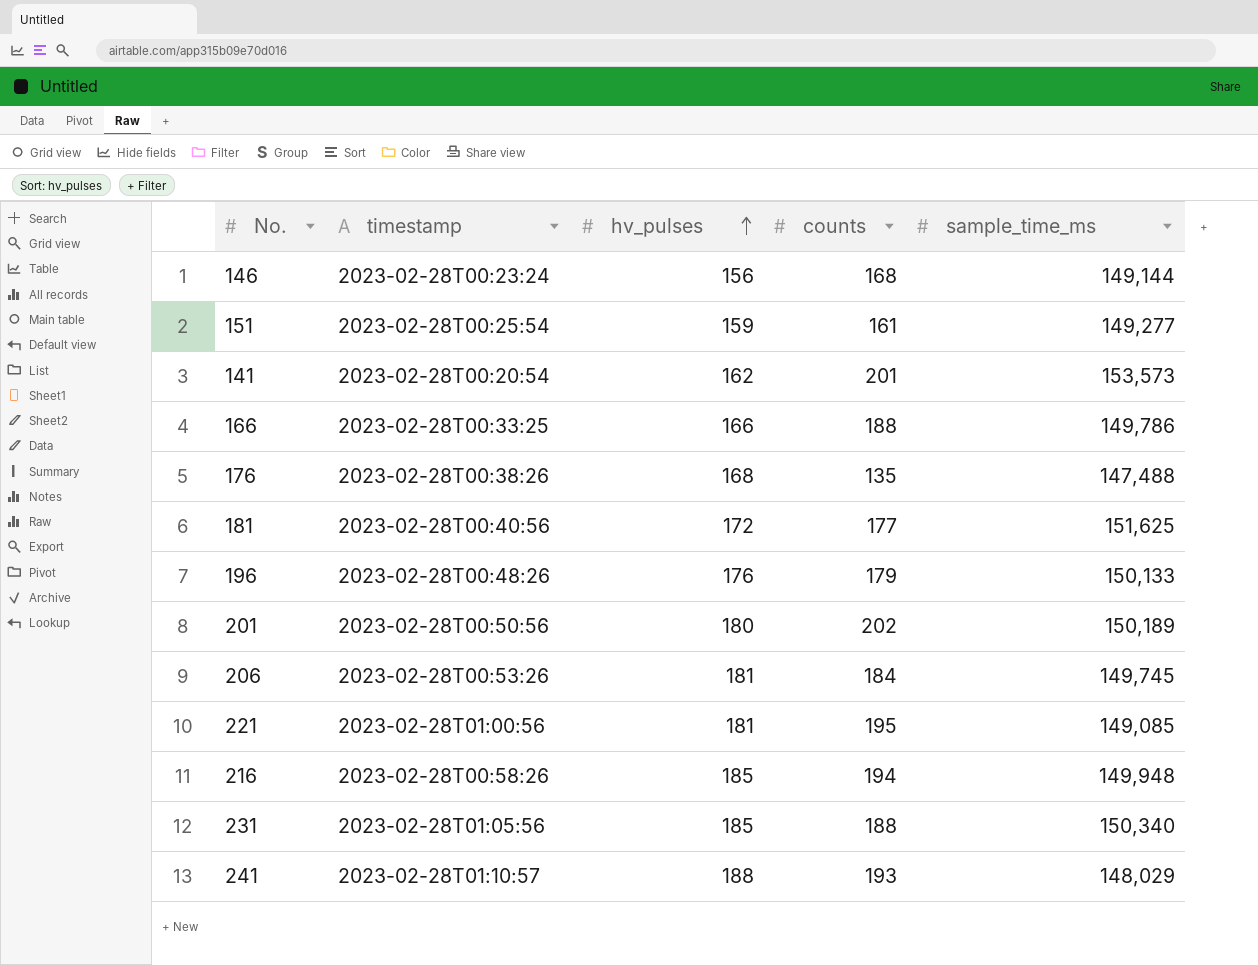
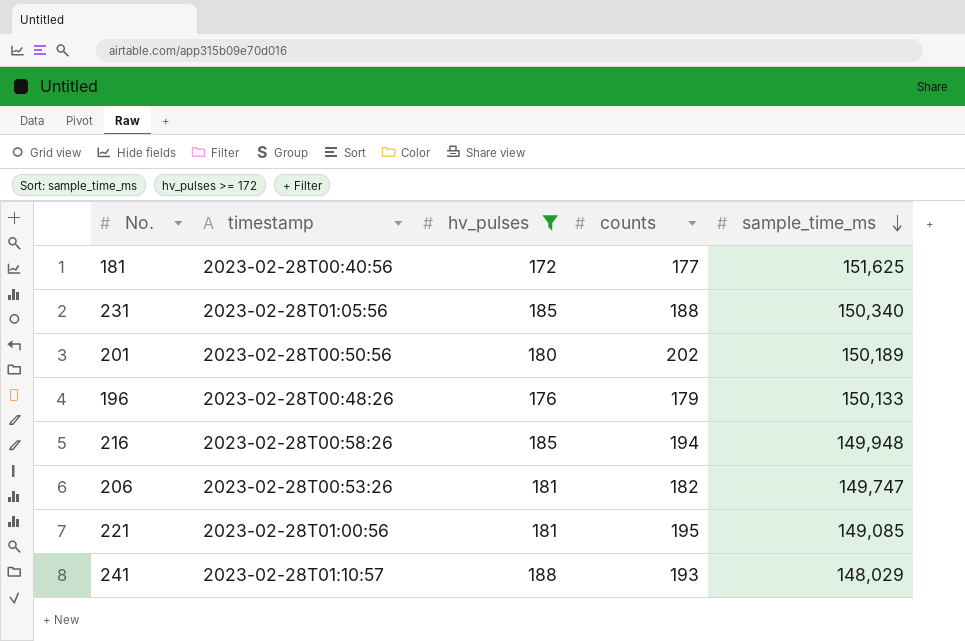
filter: none -> hv_pulses >= 172
row order: hv_pulses ascending -> sample_time_ms descending
206 | counts: 184 -> 182
206 | sample_time_ms: 149,745 -> 149,747

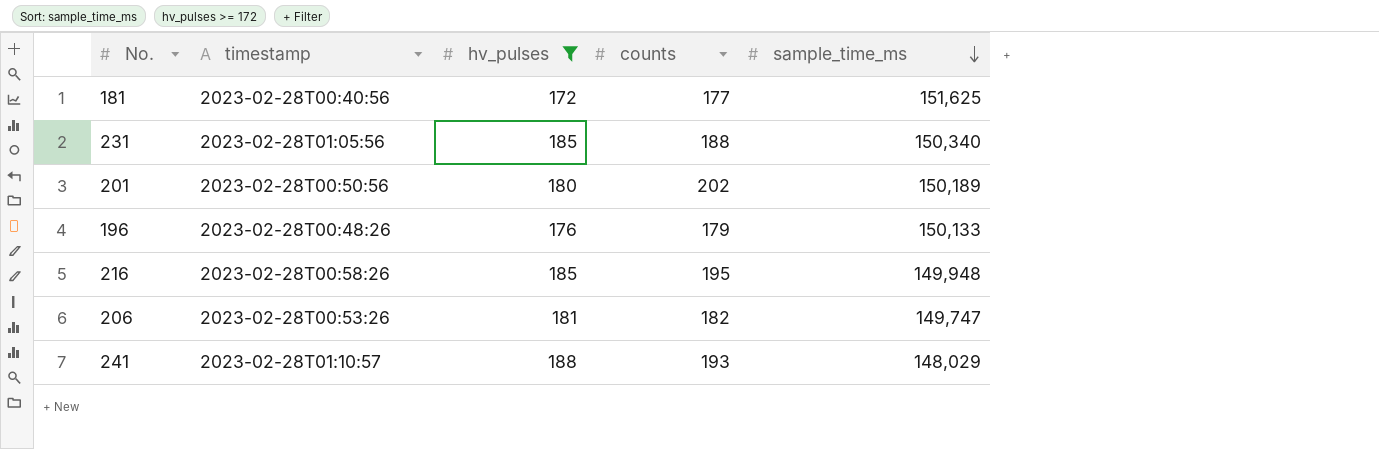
row 221: 2023-02-28T01:00:56 | 181 | 195 | 149,085 -> none
216 | counts: 194 -> 195

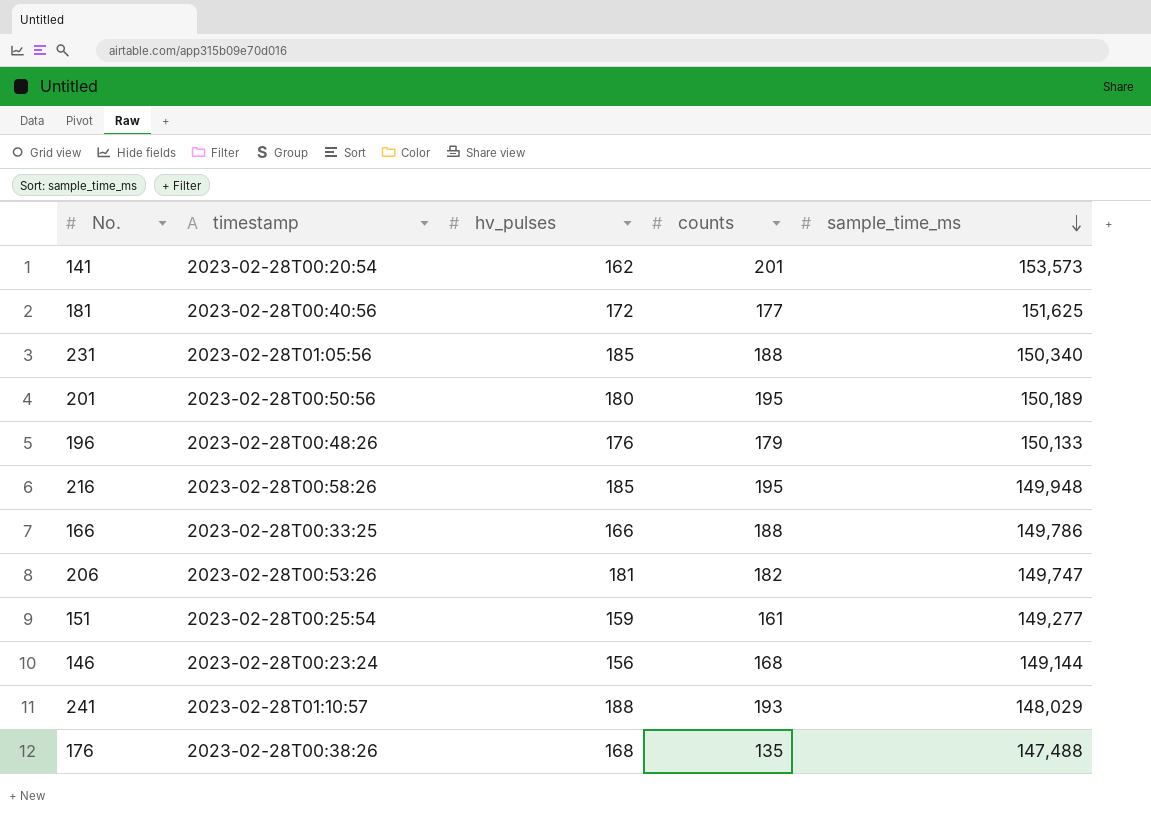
filter: hv_pulses >= 172 -> none
201 | counts: 202 -> 195

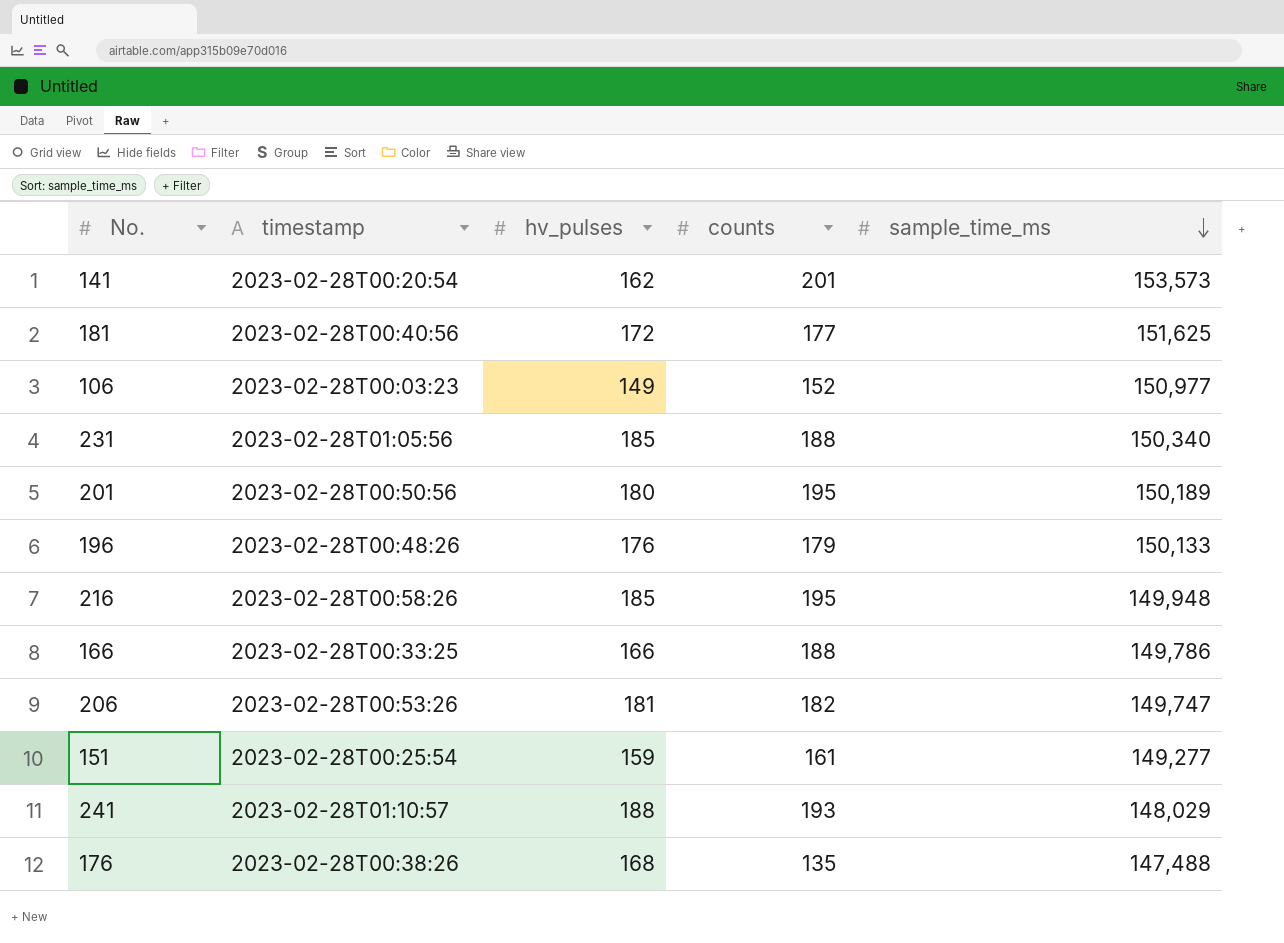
row 146: 2023-02-28T00:23:24 | 156 | 168 | 149,144 -> none
row 106: none -> 2023-02-28T00:03:23 | 149 | 152 | 150,977

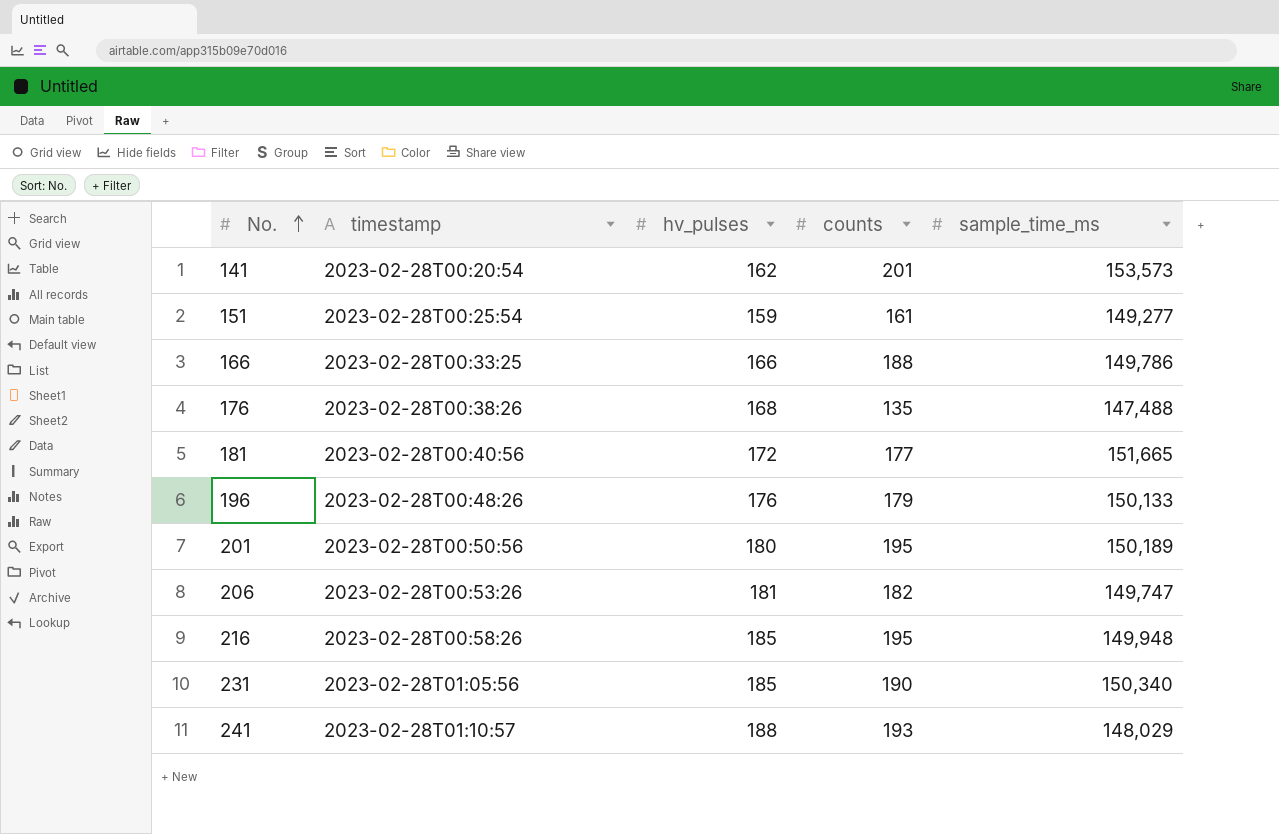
row order: sample_time_ms descending -> No. ascending
row 106: 2023-02-28T00:03:23 | 149 | 152 | 150,977 -> none
181 | sample_time_ms: 151,625 -> 151,665
231 | counts: 188 -> 190

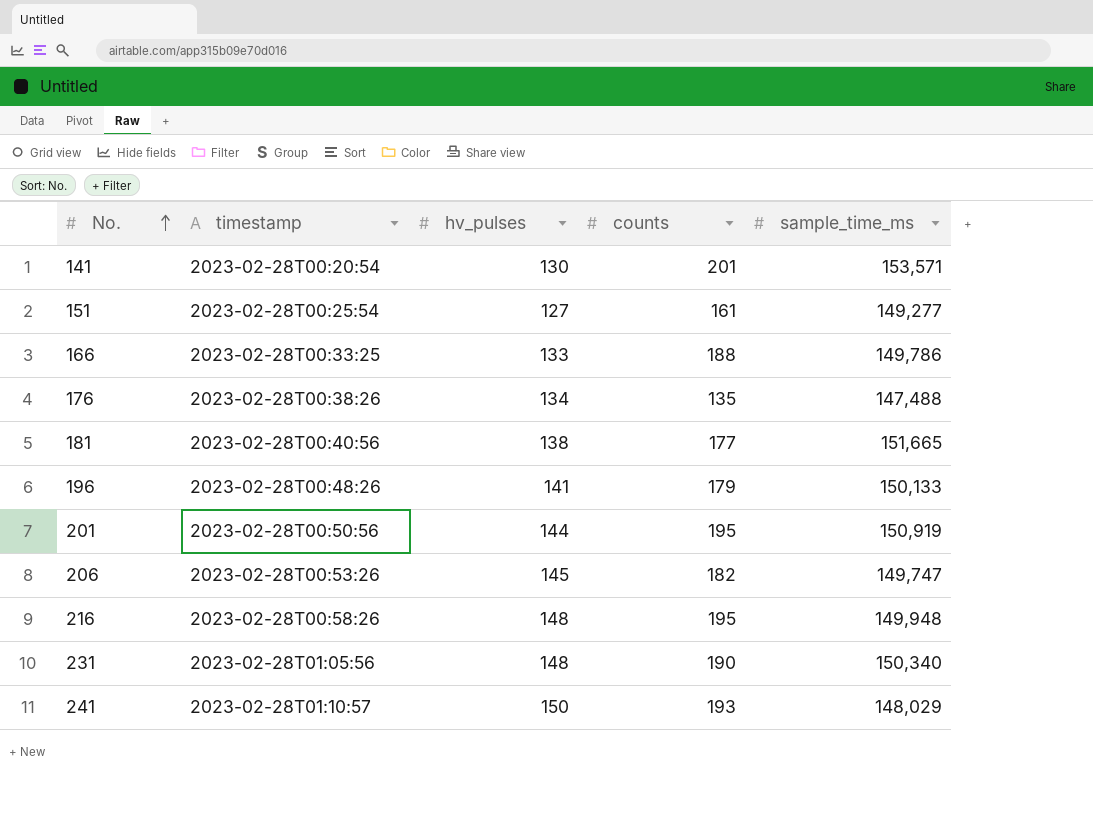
141 | hv_pulses: 162 -> 130
141 | sample_time_ms: 153,573 -> 153,571
151 | hv_pulses: 159 -> 127
166 | hv_pulses: 166 -> 133
176 | hv_pulses: 168 -> 134
181 | hv_pulses: 172 -> 138
196 | hv_pulses: 176 -> 141
201 | hv_pulses: 180 -> 144
201 | sample_time_ms: 150,189 -> 150,919
206 | hv_pulses: 181 -> 145
216 | hv_pulses: 185 -> 148
231 | hv_pulses: 185 -> 148
241 | hv_pulses: 188 -> 150

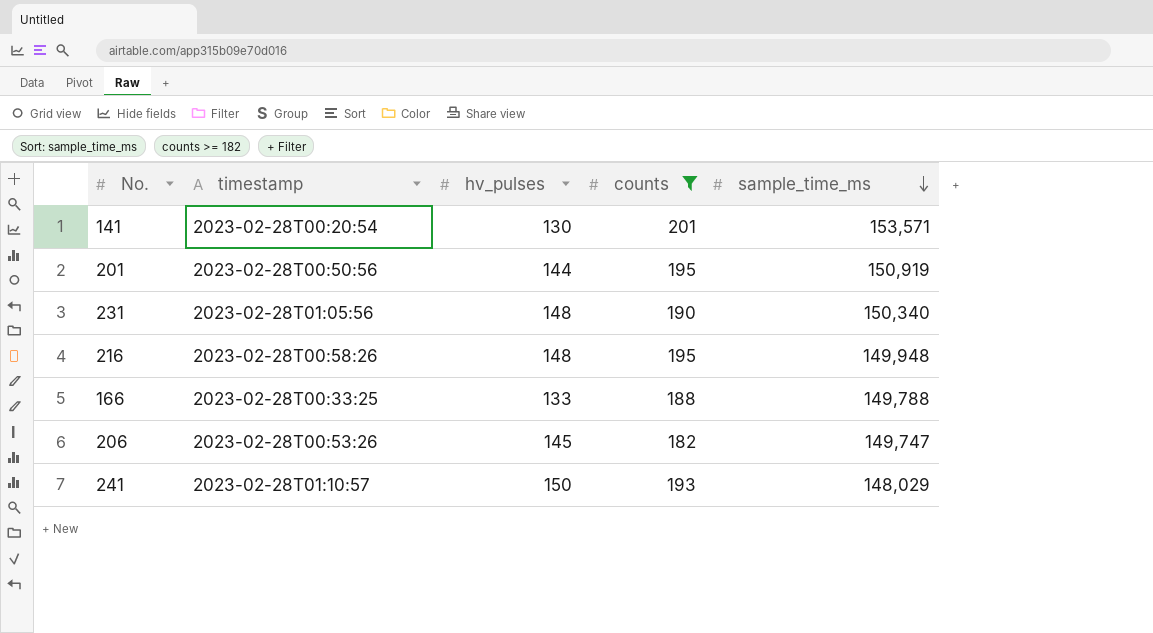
filter: none -> counts >= 182
row order: No. ascending -> sample_time_ms descending
166 | sample_time_ms: 149,786 -> 149,788

